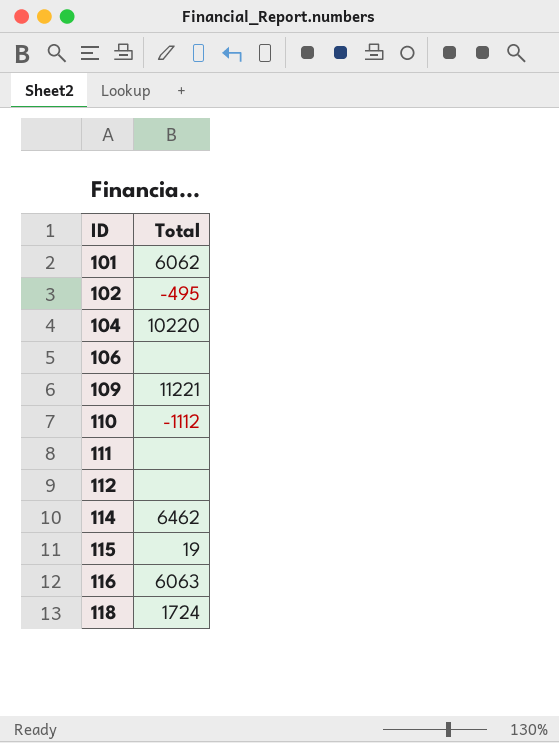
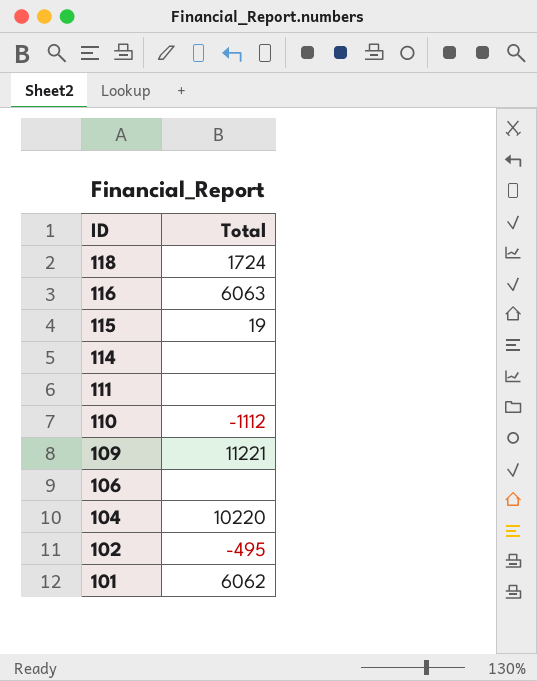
row order: ID ascending -> ID descending
row 112: none -> none
114 | Total: 6462 -> none

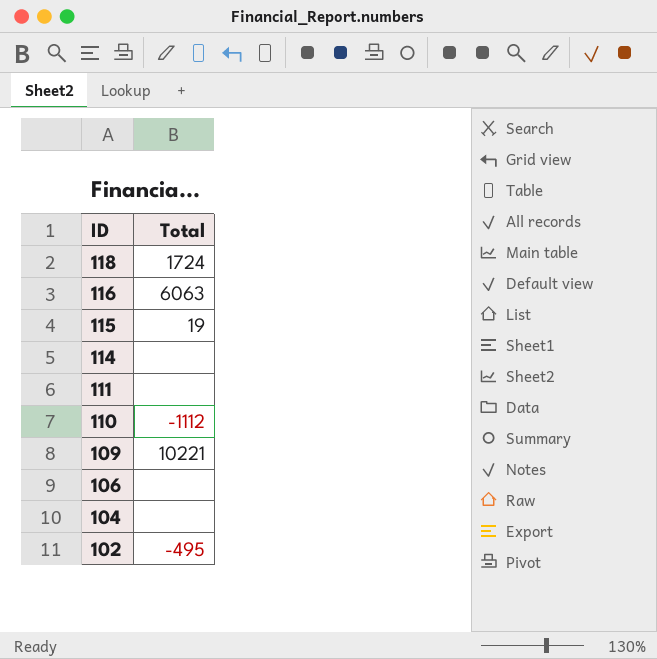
row 101: 6062 -> none
109 | Total: 11221 -> 10221
104 | Total: 10220 -> none

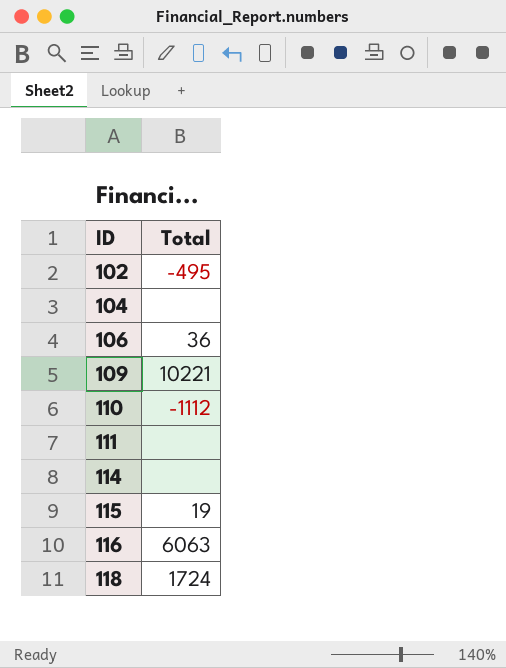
row order: ID descending -> ID ascending
106 | Total: none -> 36

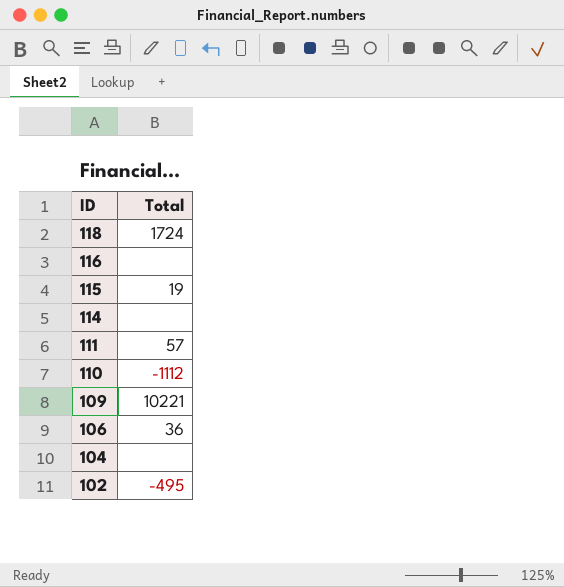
row order: ID ascending -> ID descending
116 | Total: 6063 -> none
111 | Total: none -> 57

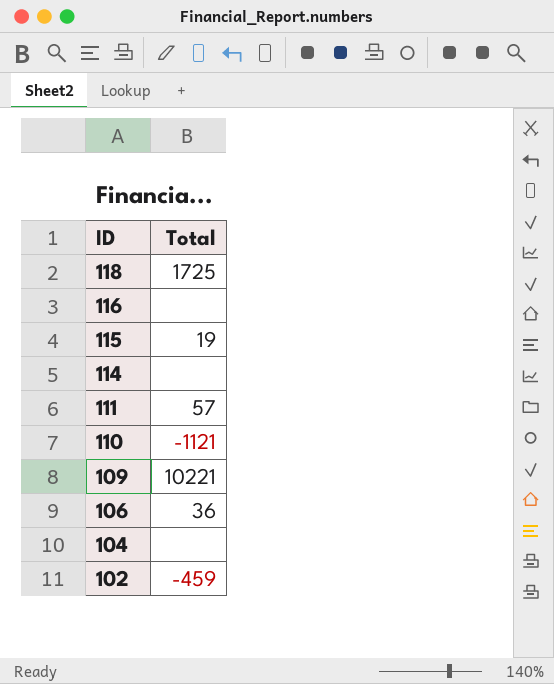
118 | Total: 1724 -> 1725
110 | Total: -1112 -> -1121
102 | Total: -495 -> -459

